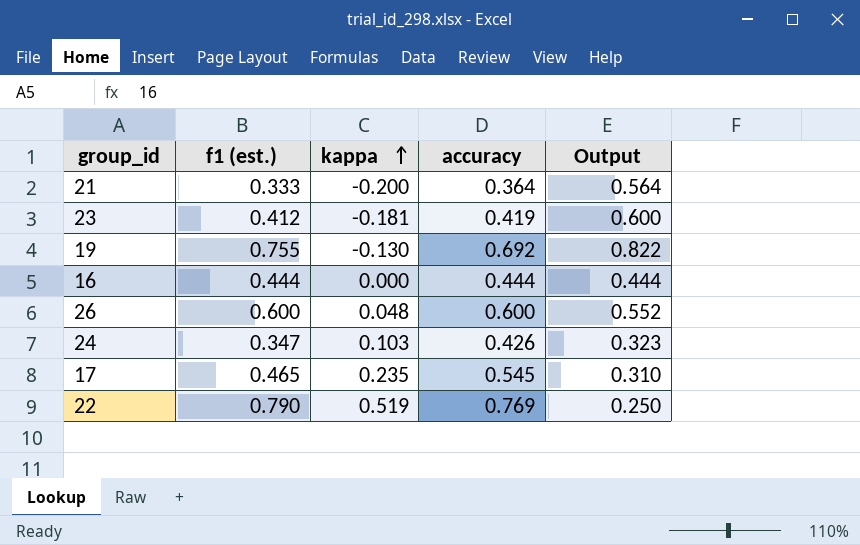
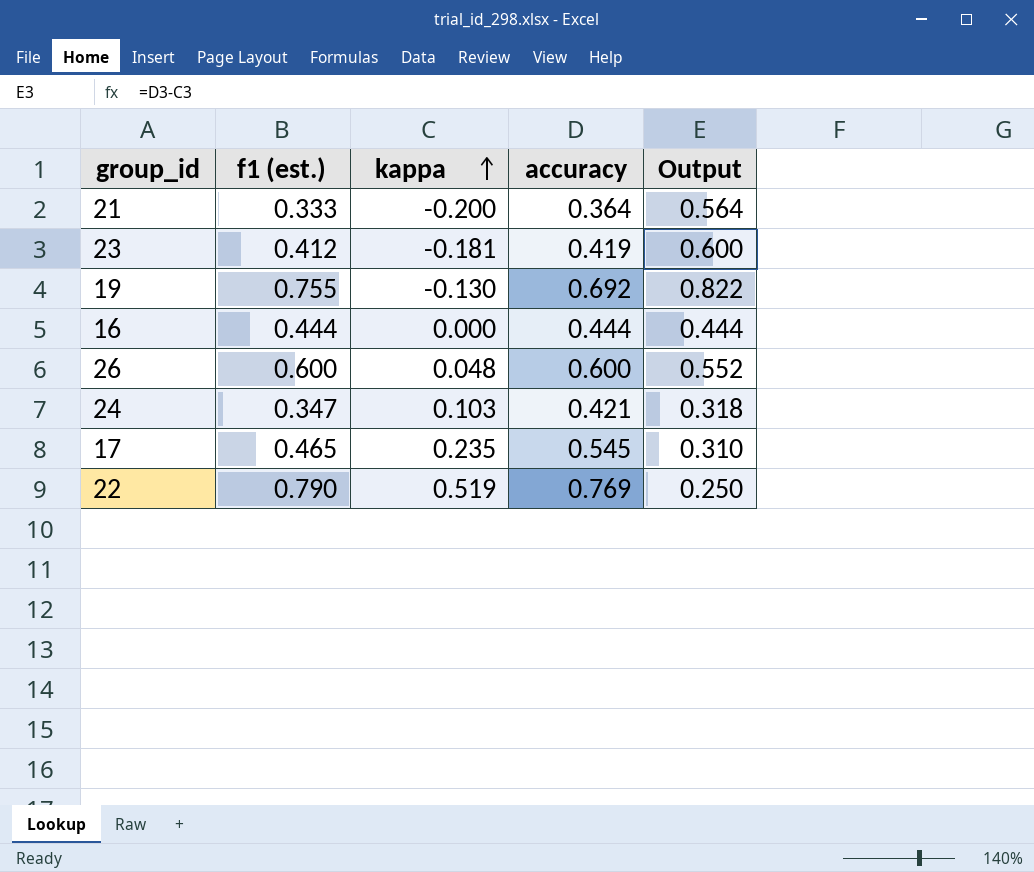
24 | accuracy: 0.426 -> 0.421
24 | Output: 0.323 -> 0.318

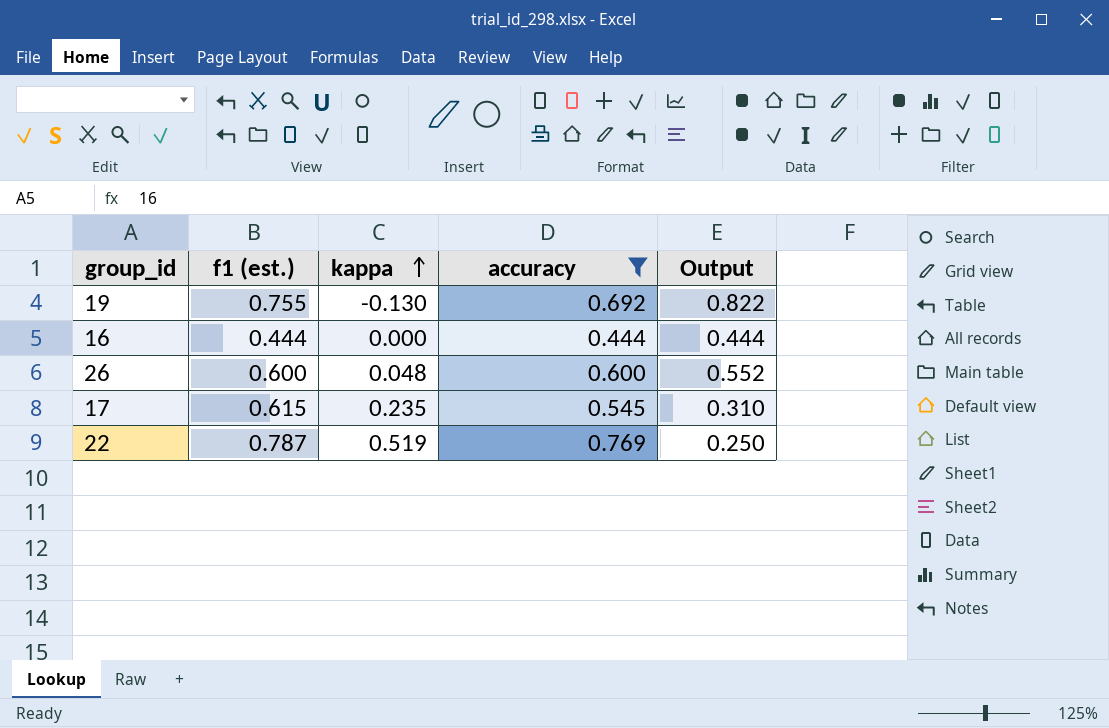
filter: none -> accuracy >= 0.444
17 | f1 (est.): 0.465 -> 0.615
22 | f1 (est.): 0.790 -> 0.787

